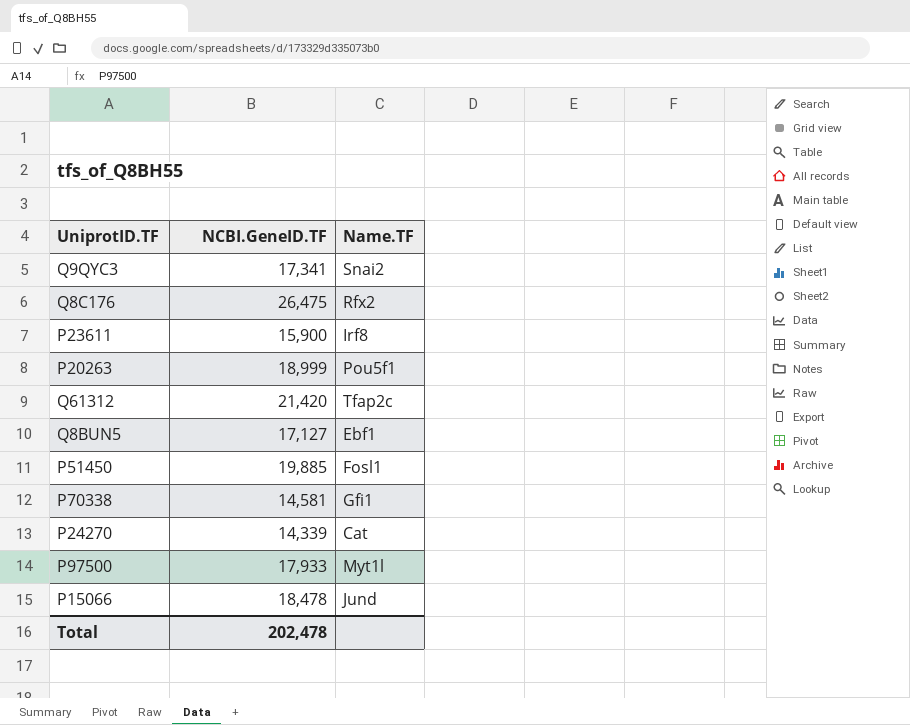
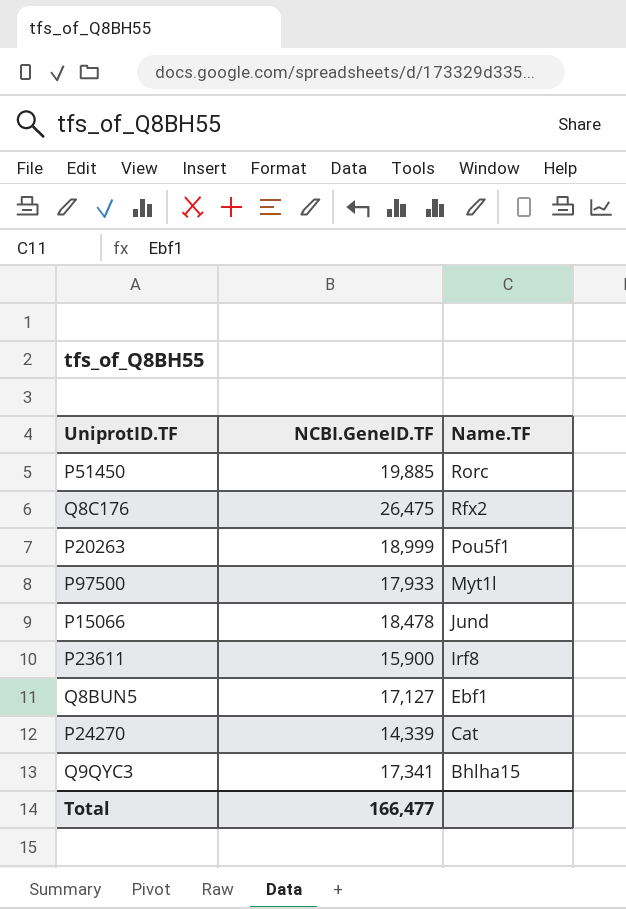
row order: none -> Name.TF descending
row Q61312: 21,420 | Tfap2c -> none
row P70338: 14,581 | Gfi1 -> none
P51450 | Name.TF: Fosl1 -> Rorc
Q9QYC3 | Name.TF: Snai2 -> Bhlha15
Total | NCBI.GeneID.TF: 202,478 -> 166,477

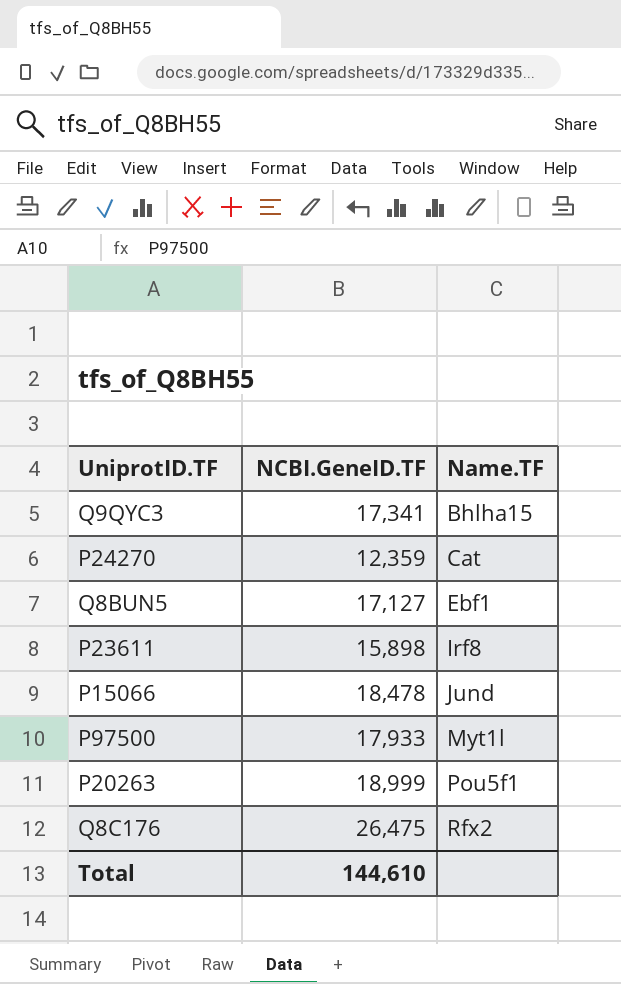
row order: Name.TF descending -> Name.TF ascending
row P51450: 19,885 | Rorc -> none
P24270 | NCBI.GeneID.TF: 14,339 -> 12,359
P23611 | NCBI.GeneID.TF: 15,900 -> 15,898
Total | NCBI.GeneID.TF: 166,477 -> 144,610

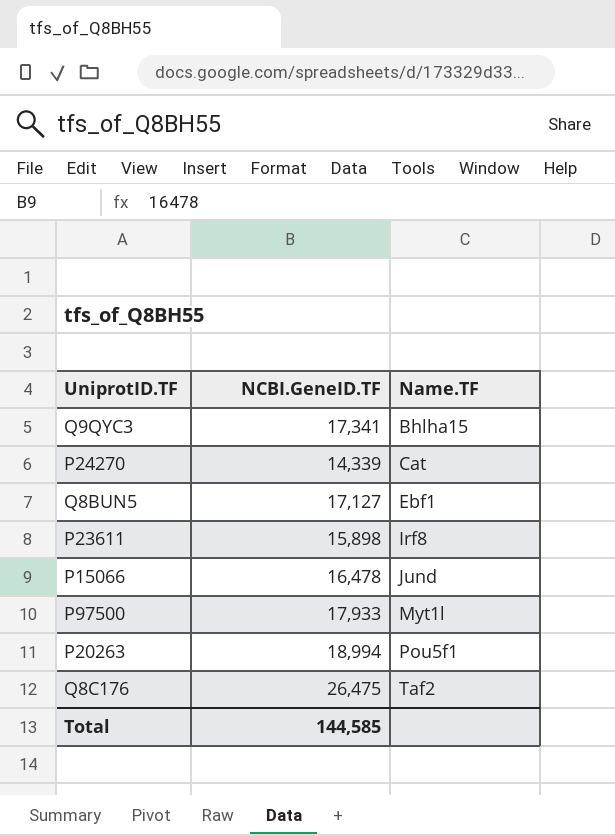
P24270 | NCBI.GeneID.TF: 12,359 -> 14,339
P15066 | NCBI.GeneID.TF: 18,478 -> 16,478
P20263 | NCBI.GeneID.TF: 18,999 -> 18,994
Q8C176 | Name.TF: Rfx2 -> Taf2
Total | NCBI.GeneID.TF: 144,610 -> 144,585

